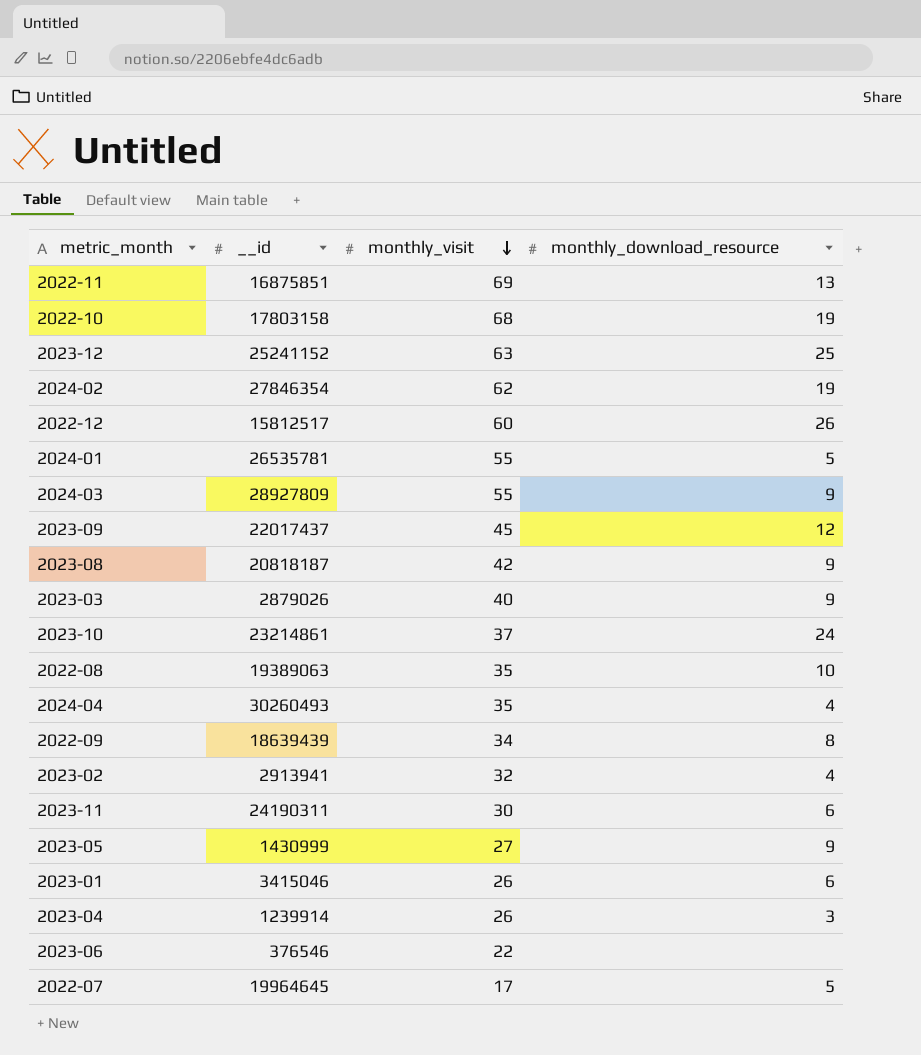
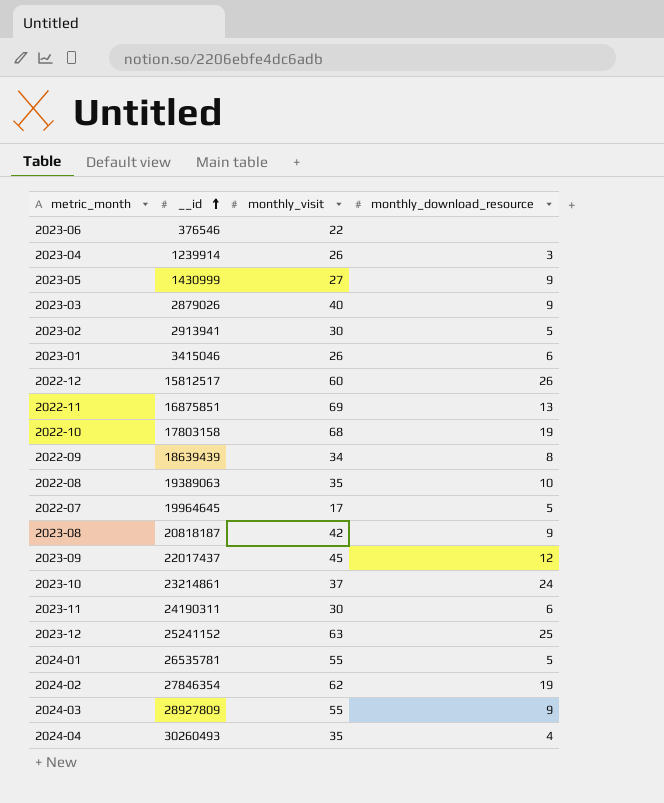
row order: monthly_visit descending -> __id ascending
2023-02 | monthly_visit: 32 -> 30
2023-02 | monthly_download_resource: 4 -> 5

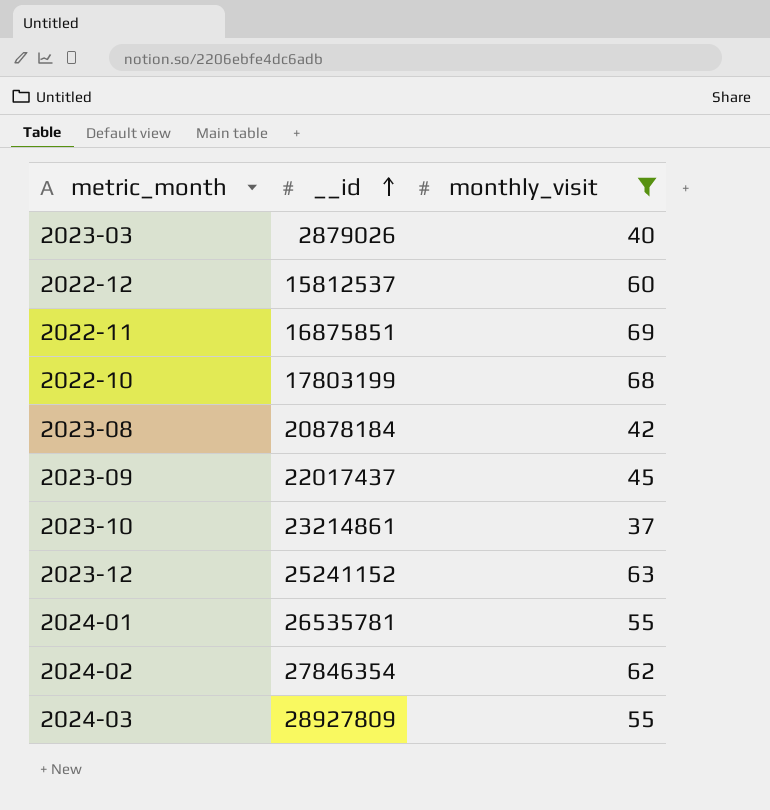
filter: none -> monthly_visit >= 37
column monthly_download_resource | position: 4 -> none
2022-12 | __id: 15812517 -> 15812537
2022-10 | __id: 17803158 -> 17803199
2023-08 | __id: 20818187 -> 20878184

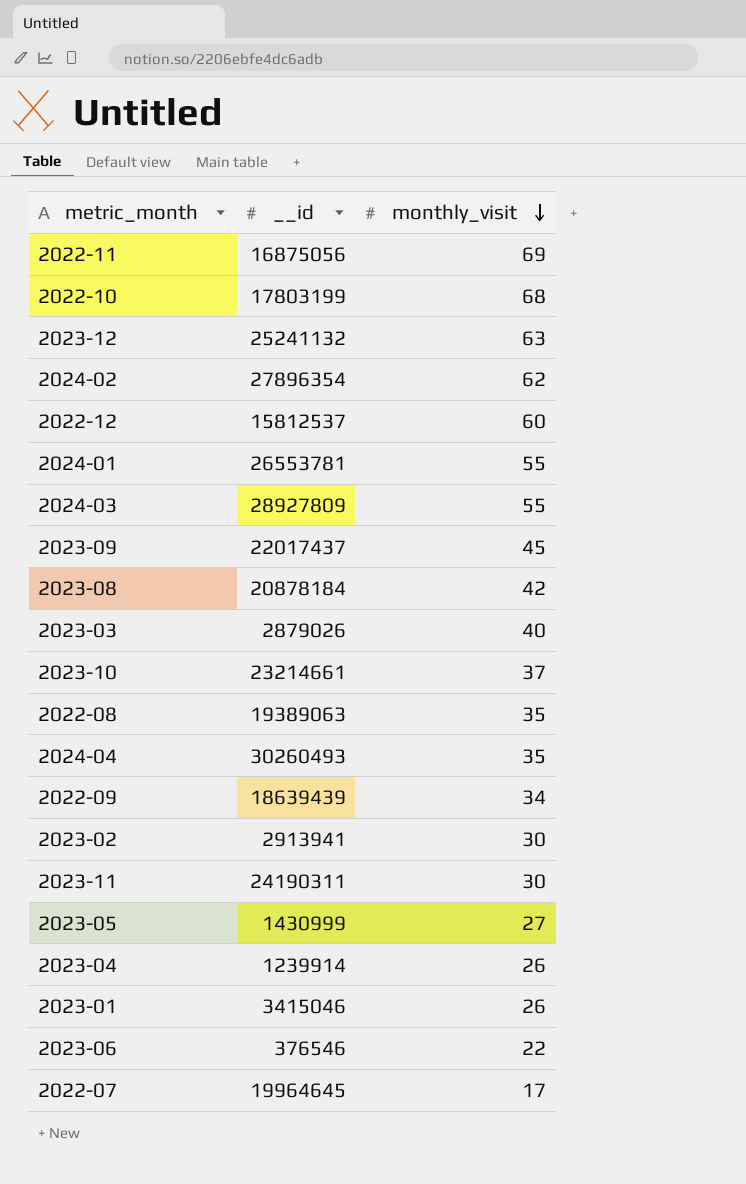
filter: monthly_visit >= 37 -> none
row order: __id ascending -> monthly_visit descending
2022-11 | __id: 16875851 -> 16875056
2023-12 | __id: 25241152 -> 25241132
2024-02 | __id: 27846354 -> 27896354
2024-01 | __id: 26535781 -> 26553781
2023-10 | __id: 23214861 -> 23214661

